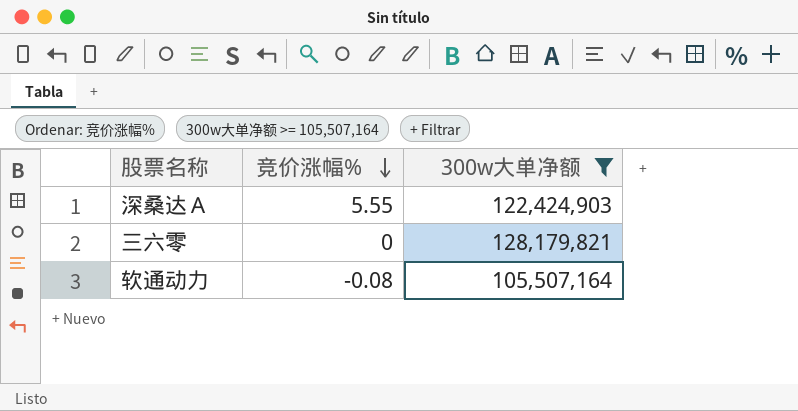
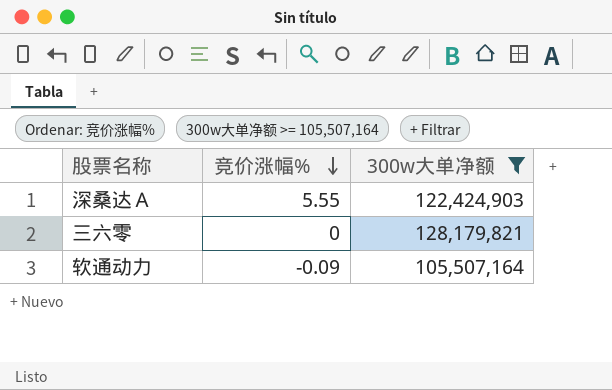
软通动力 | 竞价涨幅%: -0.08 -> -0.09

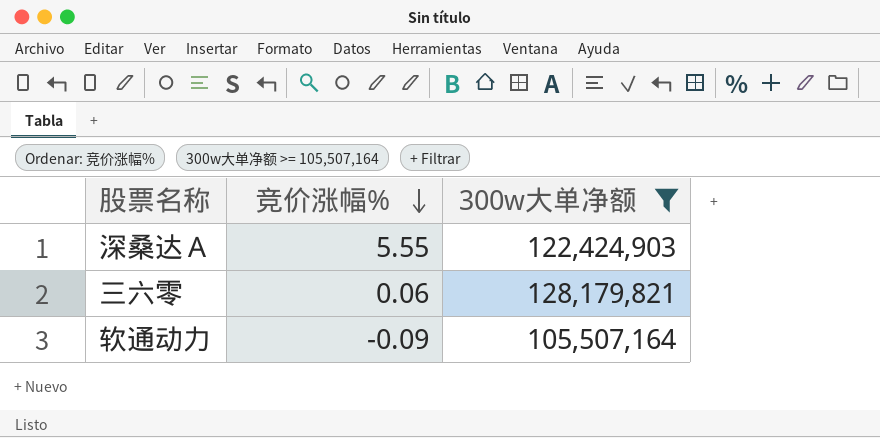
三六零 | 竞价涨幅%: 0 -> 0.06

